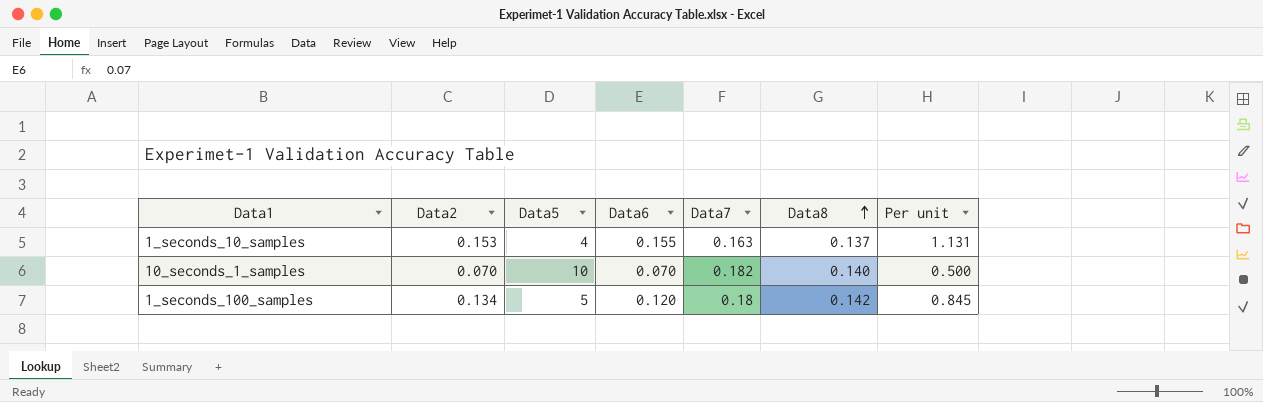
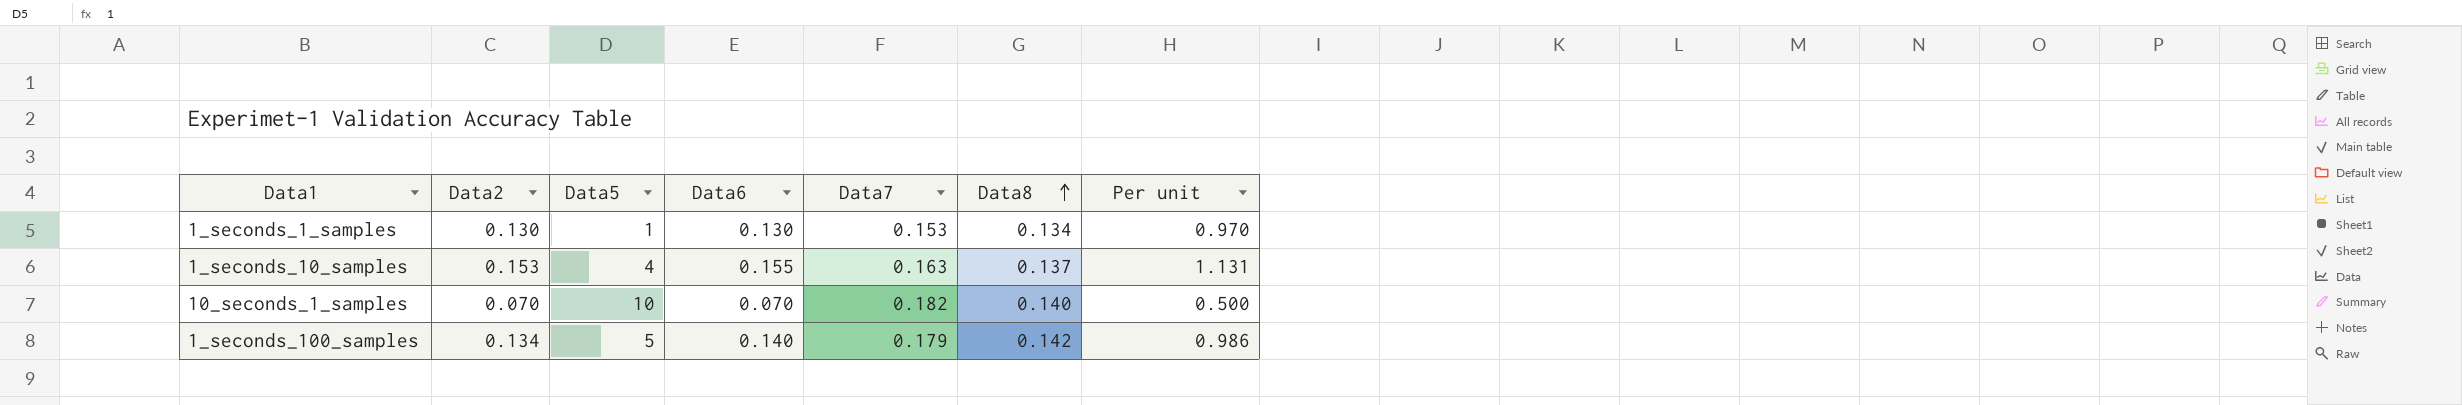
row 1_seconds_1_samples: none -> 0.130 | 1 | 0.130 | 0.153 | 0.134 | 0.970
1_seconds_100_samples | Data6: 0.120 -> 0.140
1_seconds_100_samples | Data7: 0.18 -> 0.179
1_seconds_100_samples | Per unit: 0.845 -> 0.986

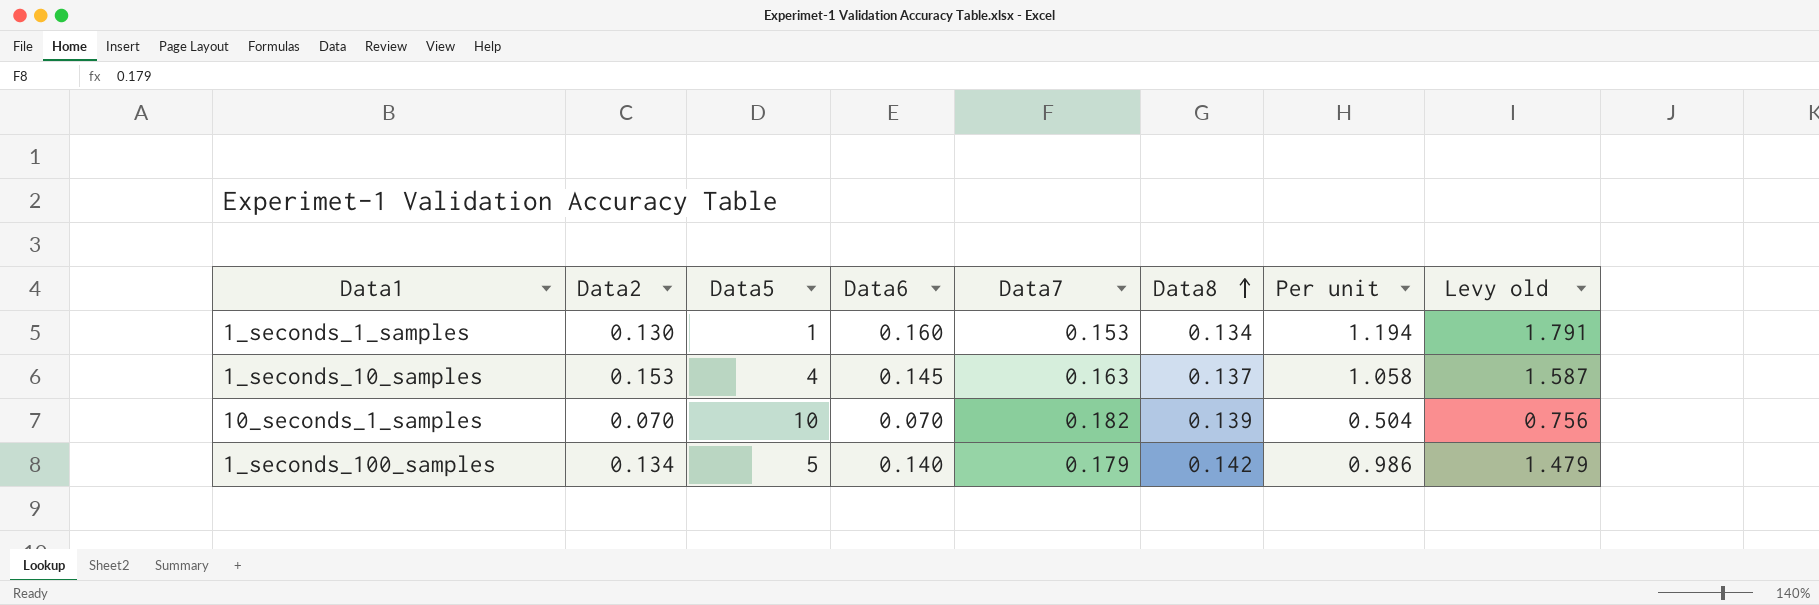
column Levy old | formula: none -> [Per unit] * 1.5
1_seconds_1_samples | Data6: 0.130 -> 0.160
1_seconds_1_samples | Per unit: 0.970 -> 1.194
1_seconds_10_samples | Data6: 0.155 -> 0.145
1_seconds_10_samples | Per unit: 1.131 -> 1.058
10_seconds_1_samples | Data8: 0.140 -> 0.139
10_seconds_1_samples | Per unit: 0.500 -> 0.504

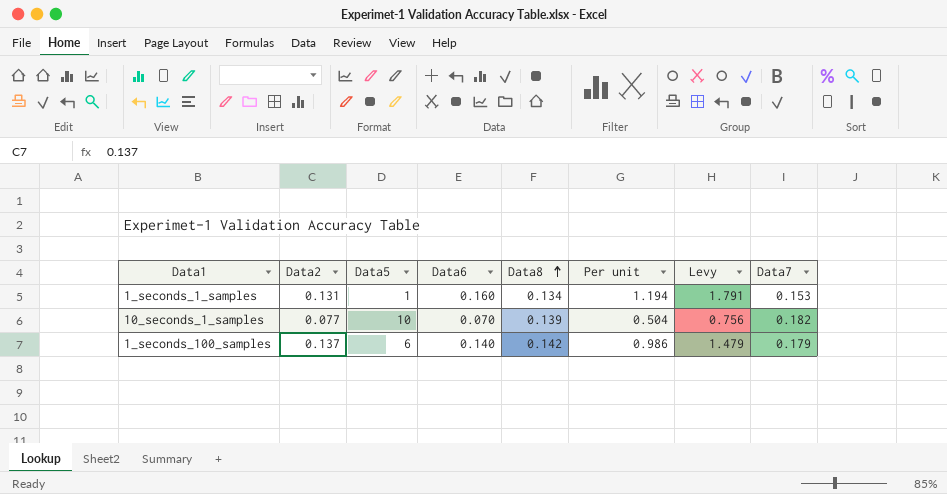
column name: Levy old -> Levy
column Data7 | position: 5 -> 8
row 1_seconds_10_samples: 0.153 | 4 | 0.145 | 0.163 | 0.137 | 1.058 | 1.587 -> none
1_seconds_1_samples | Data2: 0.130 -> 0.131
10_seconds_1_samples | Data2: 0.070 -> 0.077
1_seconds_100_samples | Data2: 0.134 -> 0.137
1_seconds_100_samples | Data5: 5 -> 6

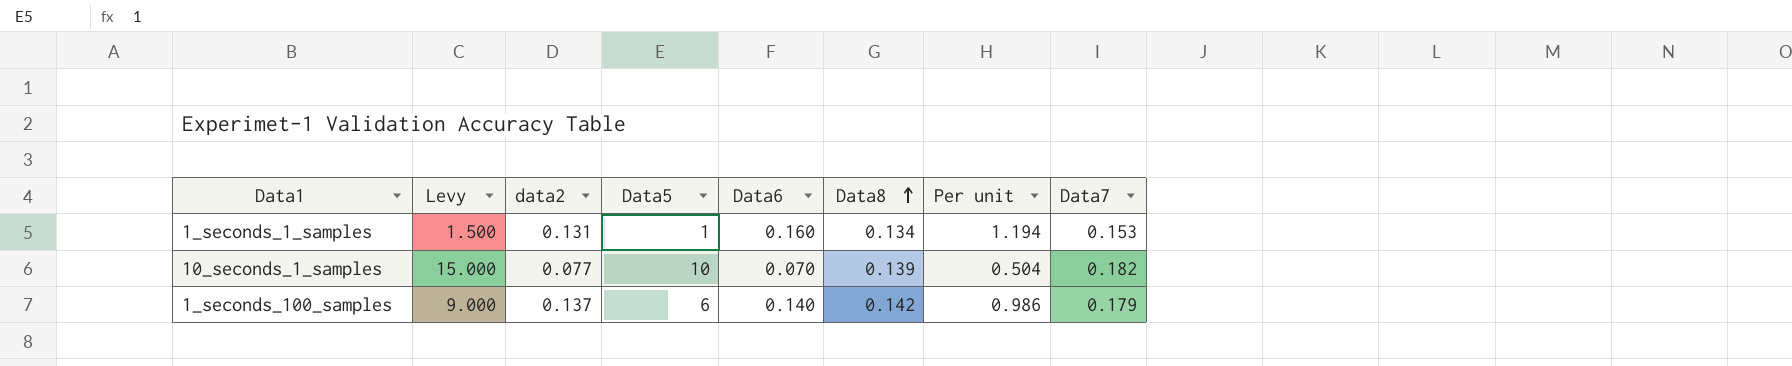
column Levy | formula: [Per unit] * 1.5 -> [Data5] * 1.5
column Levy | position: 7 -> 2
column name: Data2 -> data2

